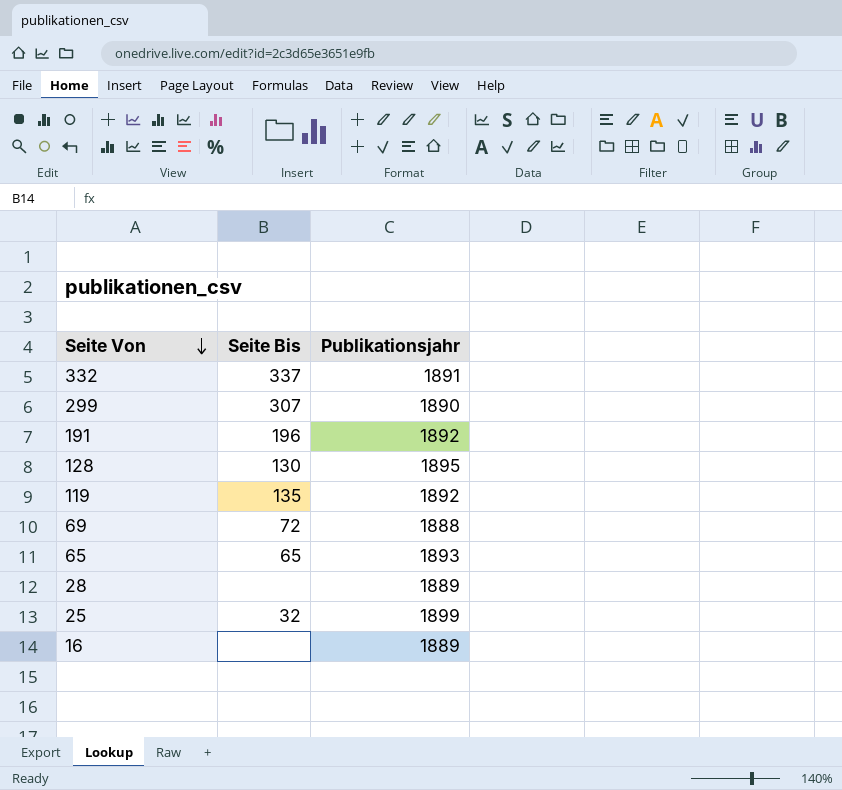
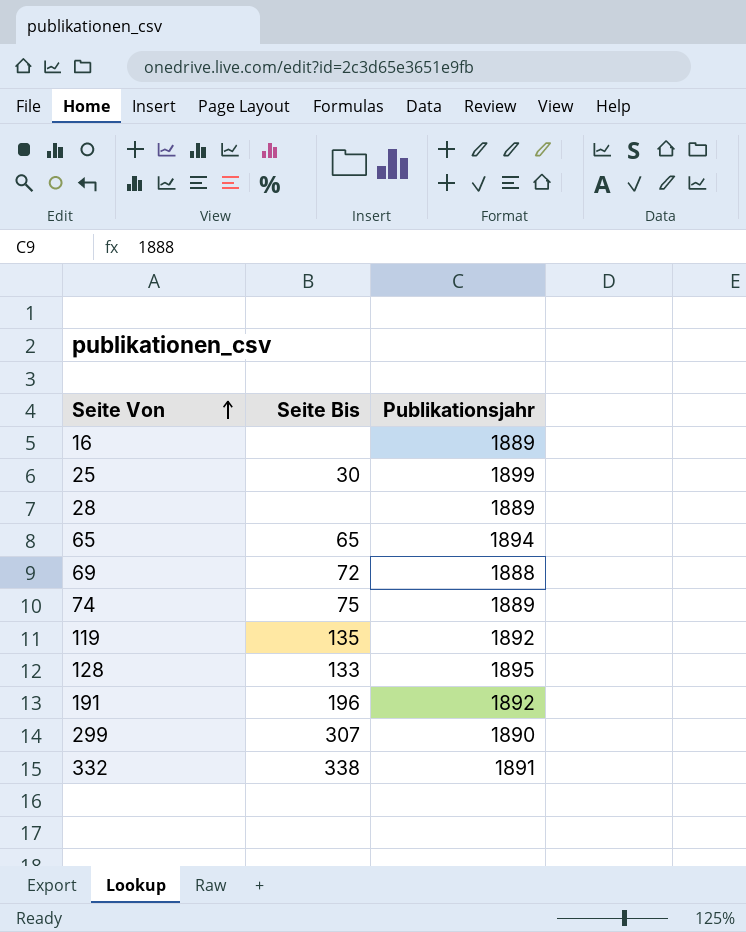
row order: Seite Von descending -> Seite Von ascending
25 | Seite Bis: 32 -> 30
65 | Publikationsjahr: 1893 -> 1894
row 74: none -> 75 | 1889
128 | Seite Bis: 130 -> 133
332 | Seite Bis: 337 -> 338

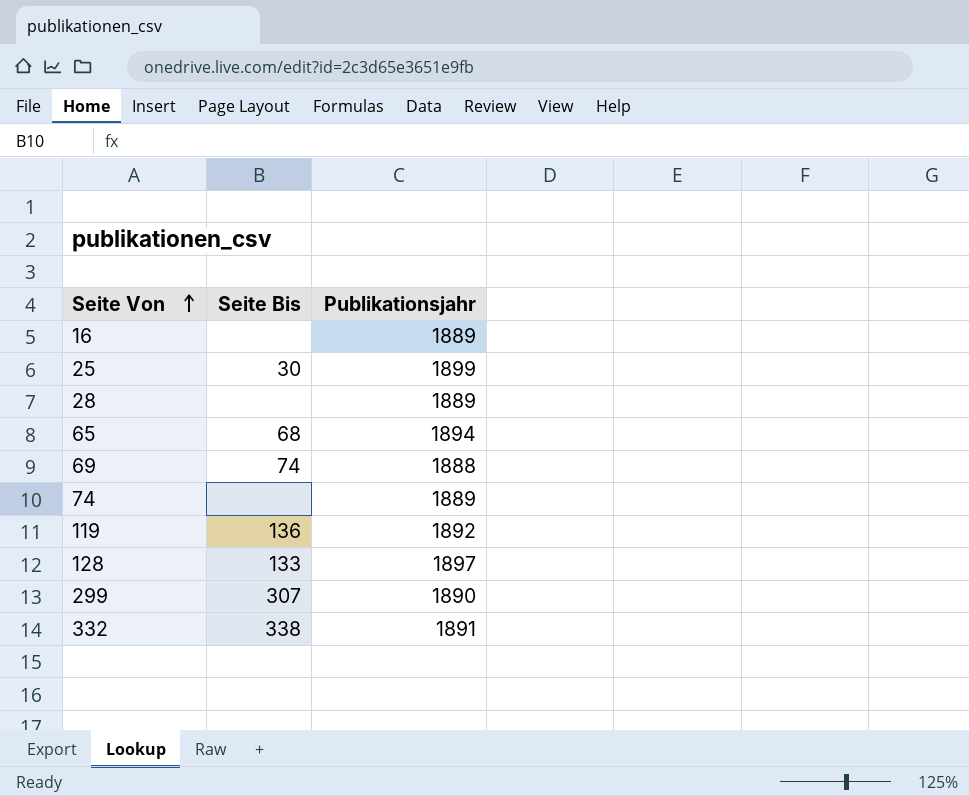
row 191: 196 | 1892 -> none
65 | Seite Bis: 65 -> 68
69 | Seite Bis: 72 -> 74
74 | Seite Bis: 75 -> none
119 | Seite Bis: 135 -> 136
128 | Publikationsjahr: 1895 -> 1897

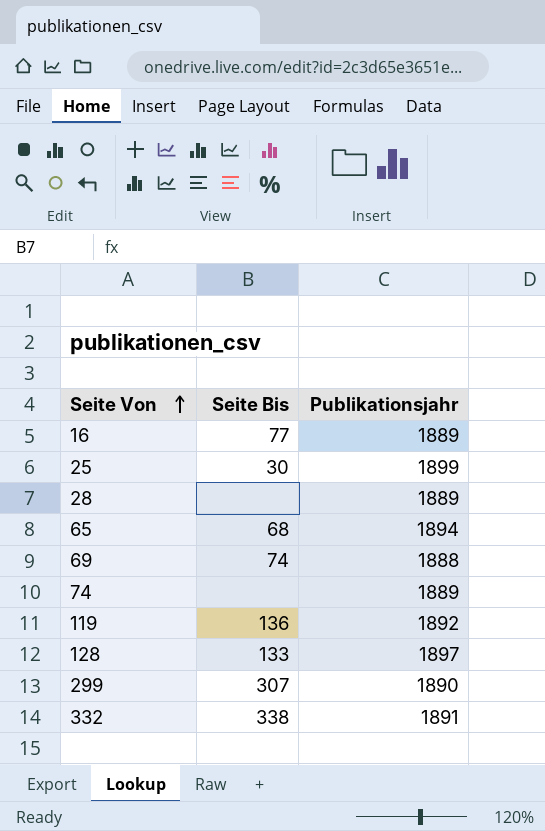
16 | Seite Bis: none -> 77

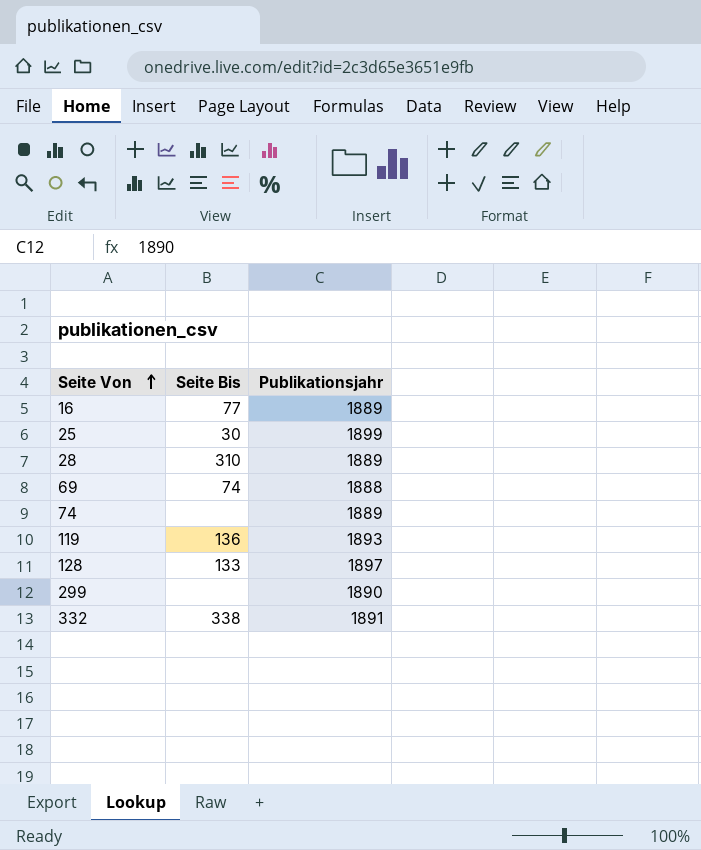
row 65: 68 | 1894 -> none
28 | Seite Bis: none -> 310
119 | Publikationsjahr: 1892 -> 1893
299 | Seite Bis: 307 -> none

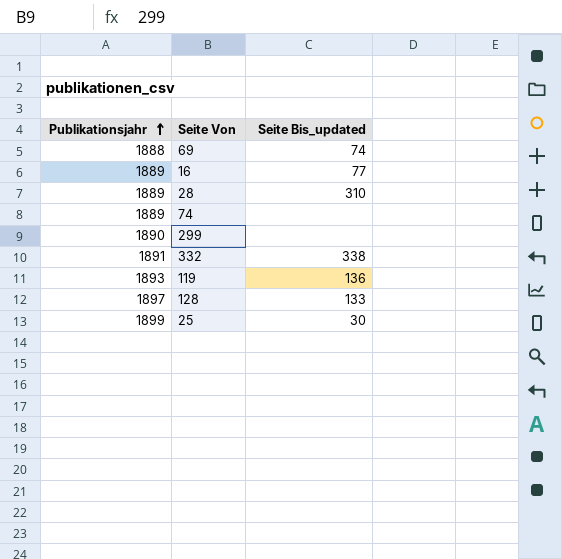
row order: Seite Von ascending -> Publikationsjahr ascending
column Publikationsjahr | position: 3 -> 1
column name: Seite Bis -> Seite Bis_updated

